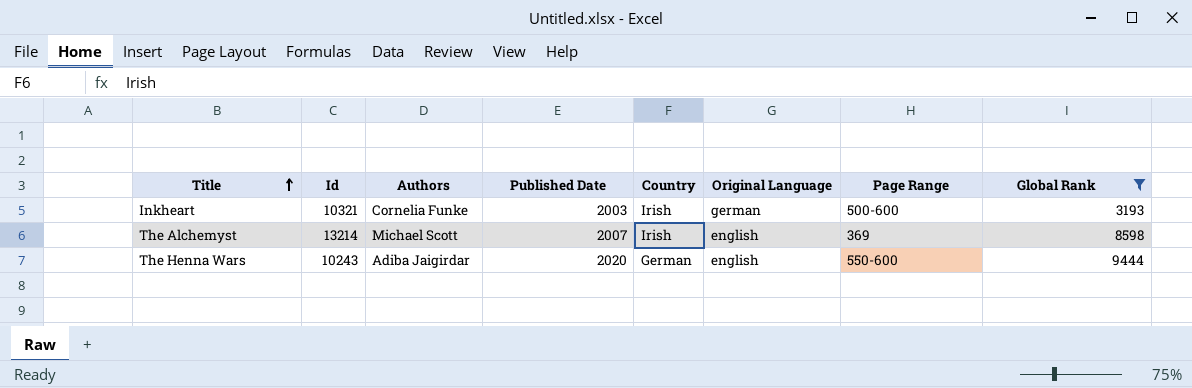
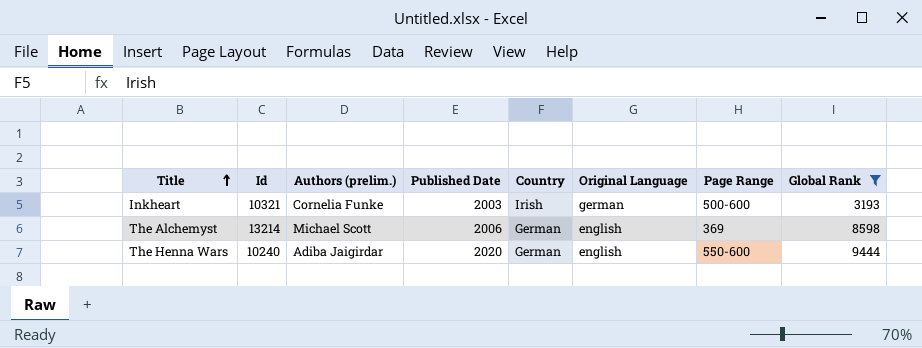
column name: Authors -> Authors (prelim.)
The Alchemyst | Published Date: 2007 -> 2006
The Alchemyst | Country: Irish -> German
The Henna Wars | Id: 10243 -> 10240

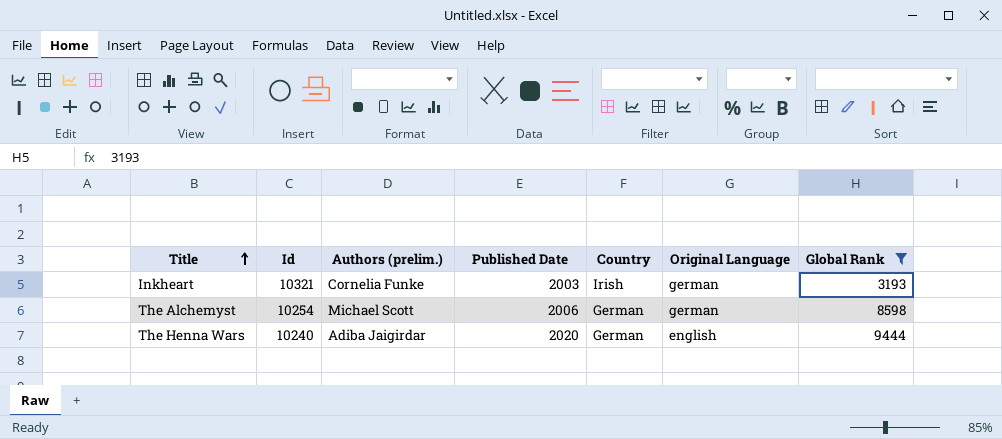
column Page Range | position: 7 -> none
The Alchemyst | Id: 13214 -> 10254
The Alchemyst | Original Language: english -> german

